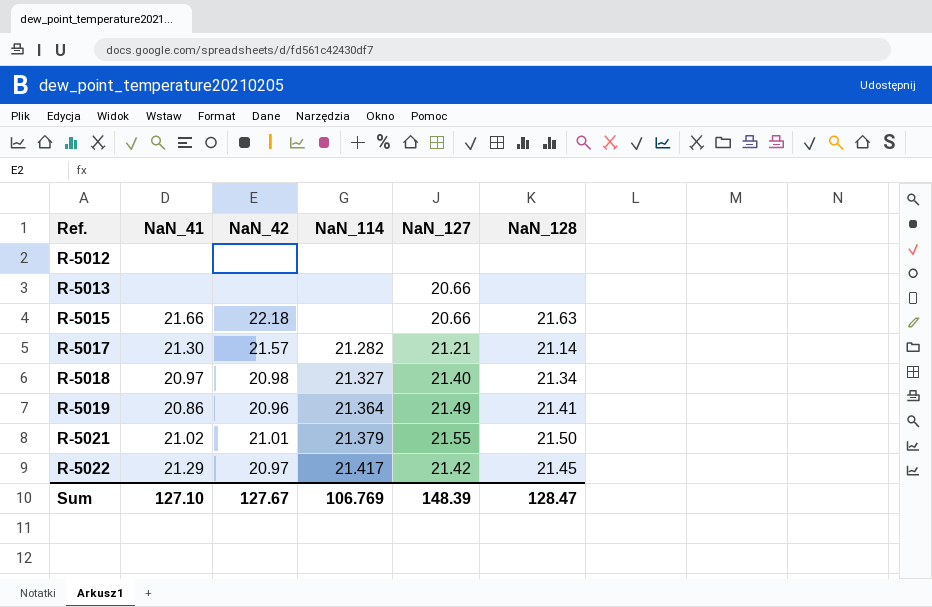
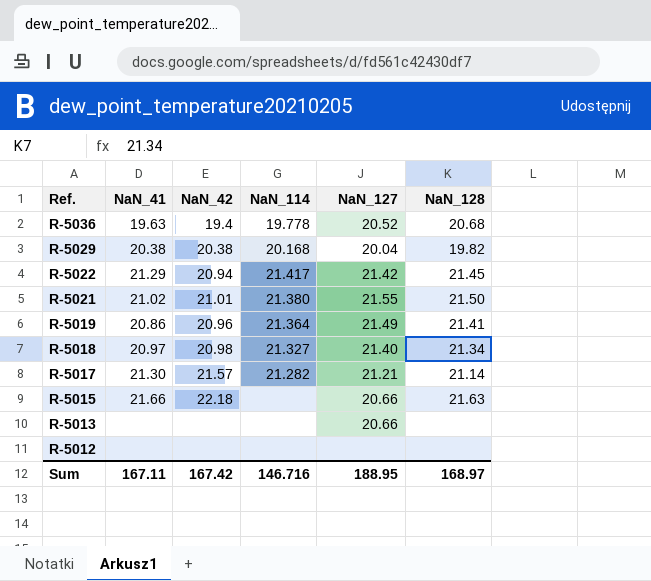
row order: Ref. ascending -> Ref. descending
row R-5036: none -> 19.63 | 19.4 | 19.778 | 20.52 | 20.68
row R-5029: none -> 20.38 | 20.38 | 20.168 | 20.04 | 19.82
R-5022 | NaN_42: 20.97 -> 20.94
R-5021 | NaN_114: 21.379 -> 21.380
Sum | NaN_41: 127.10 -> 167.11
Sum | NaN_42: 127.67 -> 167.42
Sum | NaN_114: 106.769 -> 146.716
Sum | NaN_127: 148.39 -> 188.95
Sum | NaN_128: 128.47 -> 168.97

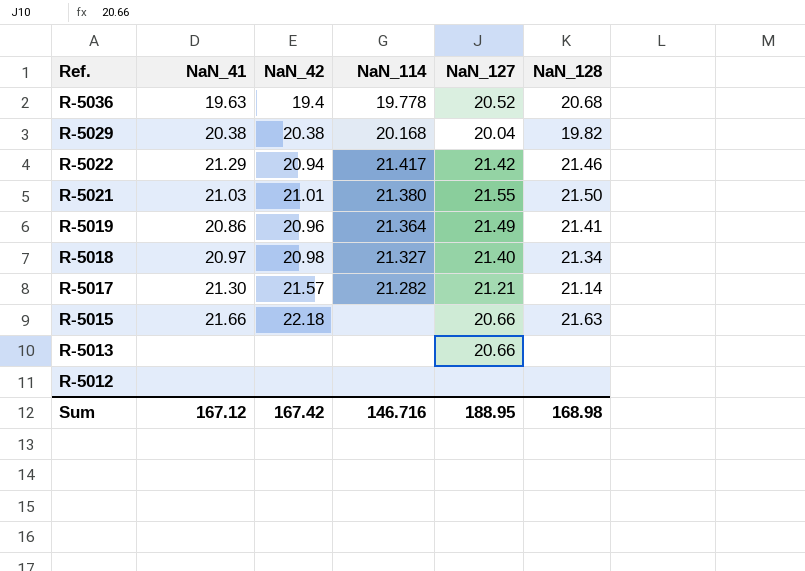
R-5022 | NaN_128: 21.45 -> 21.46
R-5021 | NaN_41: 21.02 -> 21.03
Sum | NaN_41: 167.11 -> 167.12
Sum | NaN_128: 168.97 -> 168.98

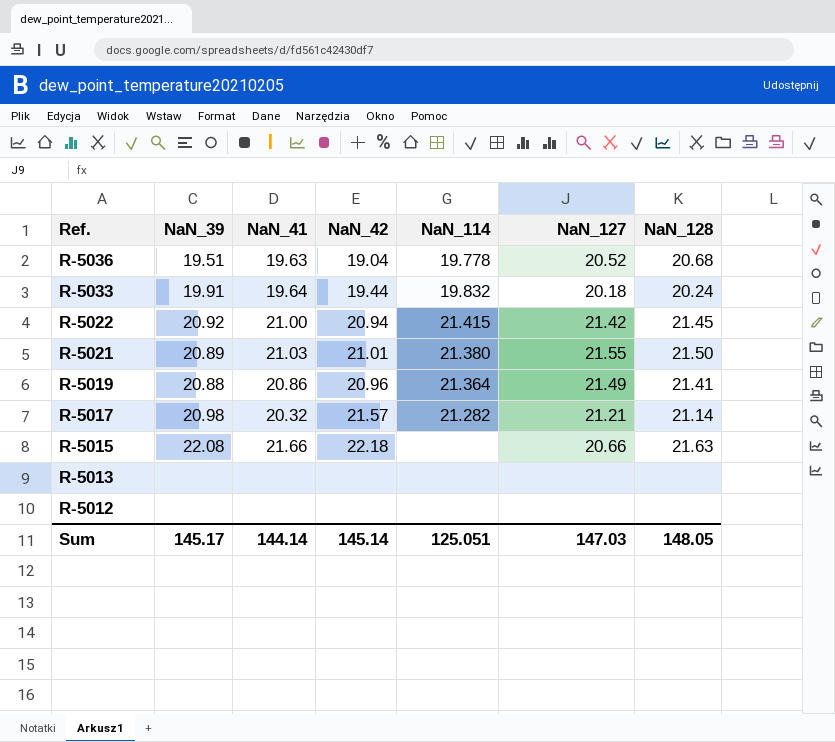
column NaN_39 | position: none -> 2
row R-5029: 20.38 | 20.38 | 20.168 | 20.04 | 19.82 -> none
row R-5018: 20.97 | 20.98 | 21.327 | 21.40 | 21.34 -> none
R-5036 | NaN_42: 19.4 -> 19.04
row R-5033: none -> 19.91 | 19.64 | 19.44 | 19.832 | 20.18 | 20.24
R-5022 | NaN_41: 21.29 -> 21.00
R-5022 | NaN_114: 21.417 -> 21.415
R-5022 | NaN_128: 21.46 -> 21.45
R-5017 | NaN_41: 21.30 -> 20.32
R-5013 | NaN_127: 20.66 -> none
Sum | NaN_41: 167.12 -> 144.14
Sum | NaN_42: 167.42 -> 145.14
Sum | NaN_114: 146.716 -> 125.051
Sum | NaN_127: 188.95 -> 147.03
Sum | NaN_128: 168.98 -> 148.05

